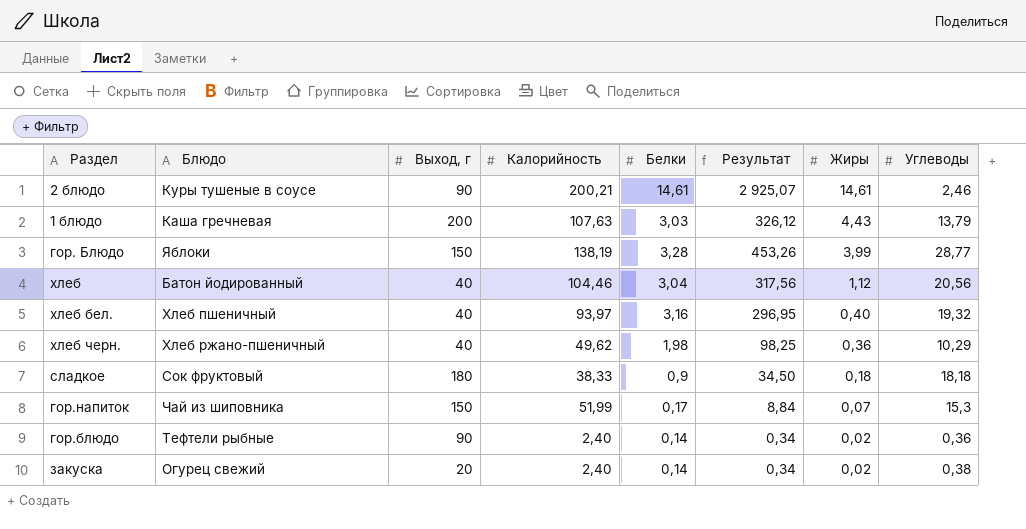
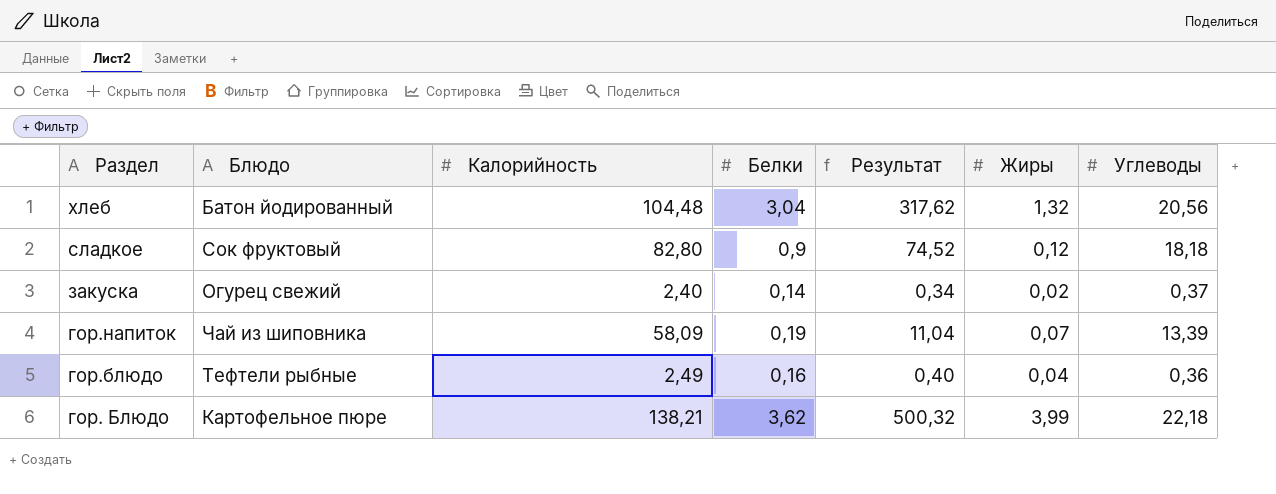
row order: Жиры descending -> Раздел descending
column Выход, г | position: 3 -> none
row 2 блюдо: Куры тушеные в соусе | 90 | 200,21 | 14,61 | 2 925,07 | 14,61 | 2,46 -> none
row 1 блюдо: Каша гречневая | 200 | 107,63 | 3,03 | 326,12 | 4,43 | 13,79 -> none
row хлеб бел.: Хлеб пшеничный | 40 | 93,97 | 3,16 | 296,95 | 0,40 | 19,32 -> none
row хлеб черн.: Хлеб ржано-пшеничный | 40 | 49,62 | 1,98 | 98,25 | 0,36 | 10,29 -> none
хлеб | Калорийность: 104,46 -> 104,48
хлеб | Результат: 317,56 -> 317,62
хлеб | Жиры: 1,12 -> 1,32
сладкое | Калорийность: 38,33 -> 82,80
сладкое | Результат: 34,50 -> 74,52
сладкое | Жиры: 0,18 -> 0,12
закуска | Углеводы: 0,38 -> 0,37
гор.напиток | Калорийность: 51,99 -> 58,09
гор.напиток | Белки: 0,17 -> 0,19
гор.напиток | Результат: 8,84 -> 11,04
гор.напиток | Углеводы: 15,3 -> 13,39
гор.блюдо | Калорийность: 2,40 -> 2,49
гор.блюдо | Белки: 0,14 -> 0,16
гор.блюдо | Результат: 0,34 -> 0,40
гор.блюдо | Жиры: 0,02 -> 0,04
гор. Блюдо | Блюдо: Яблоки -> Картофельное пюре
гор. Блюдо | Калорийность: 138,19 -> 138,21
гор. Блюдо | Белки: 3,28 -> 3,62
гор. Блюдо | Результат: 453,26 -> 500,32
гор. Блюдо | Углеводы: 28,77 -> 22,18

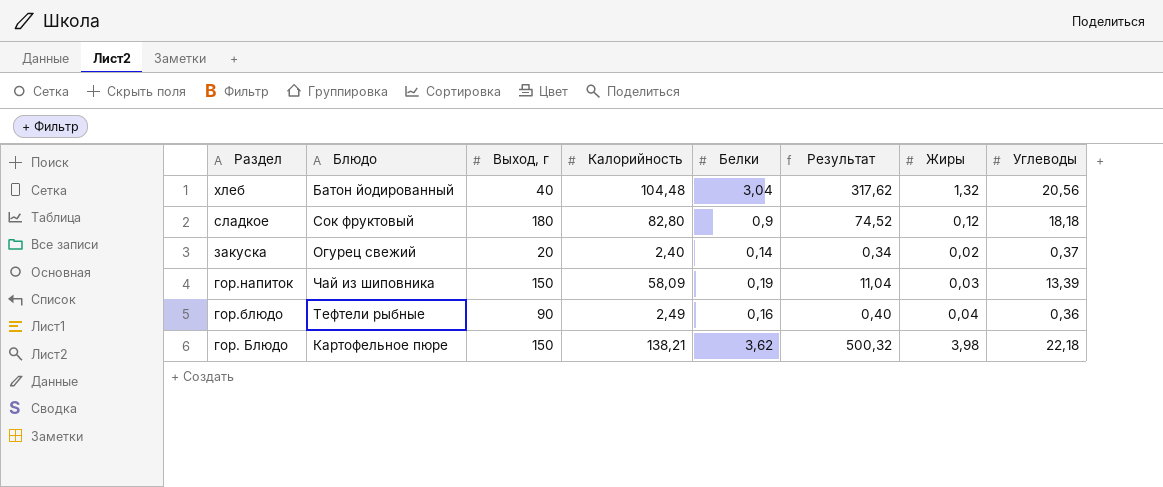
column Выход, г | position: none -> 3
гор.напиток | Жиры: 0,07 -> 0,03
гор. Блюдо | Жиры: 3,99 -> 3,98

